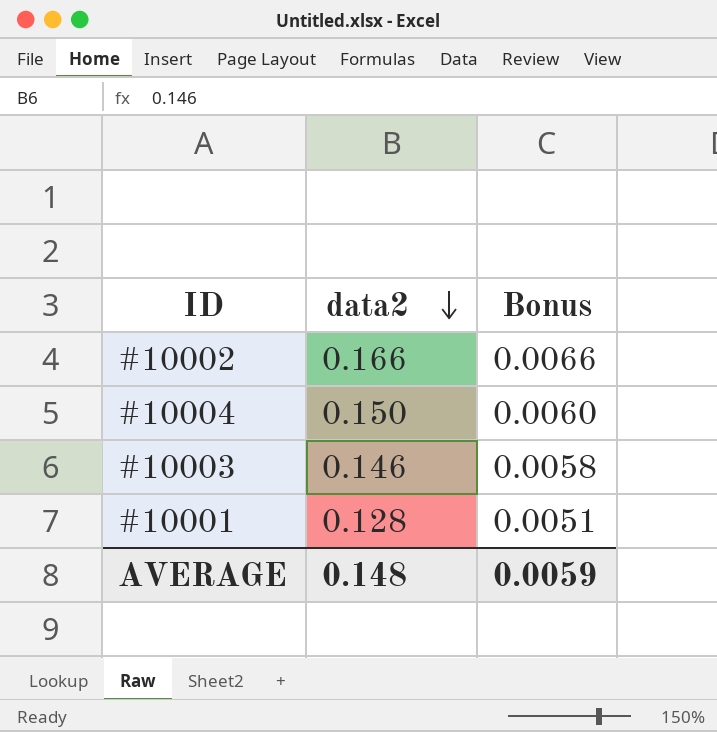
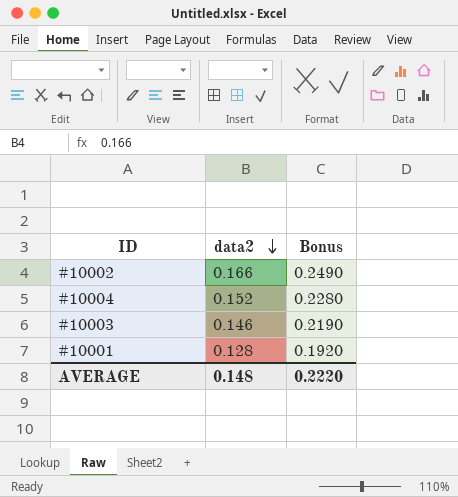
column Bonus | formula: [data2] * 0.04 -> [data2] * 1.5
#10004 | data2: 0.150 -> 0.152
AVERAGE | Bonus: 0.0059 -> 0.2220

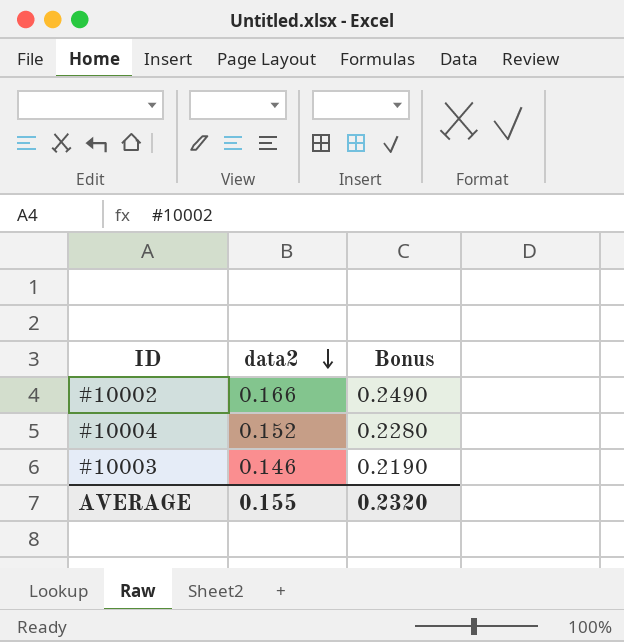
row #10001: 0.128 | 0.1920 -> none
AVERAGE | data2: 0.148 -> 0.155
AVERAGE | Bonus: 0.2220 -> 0.2320

